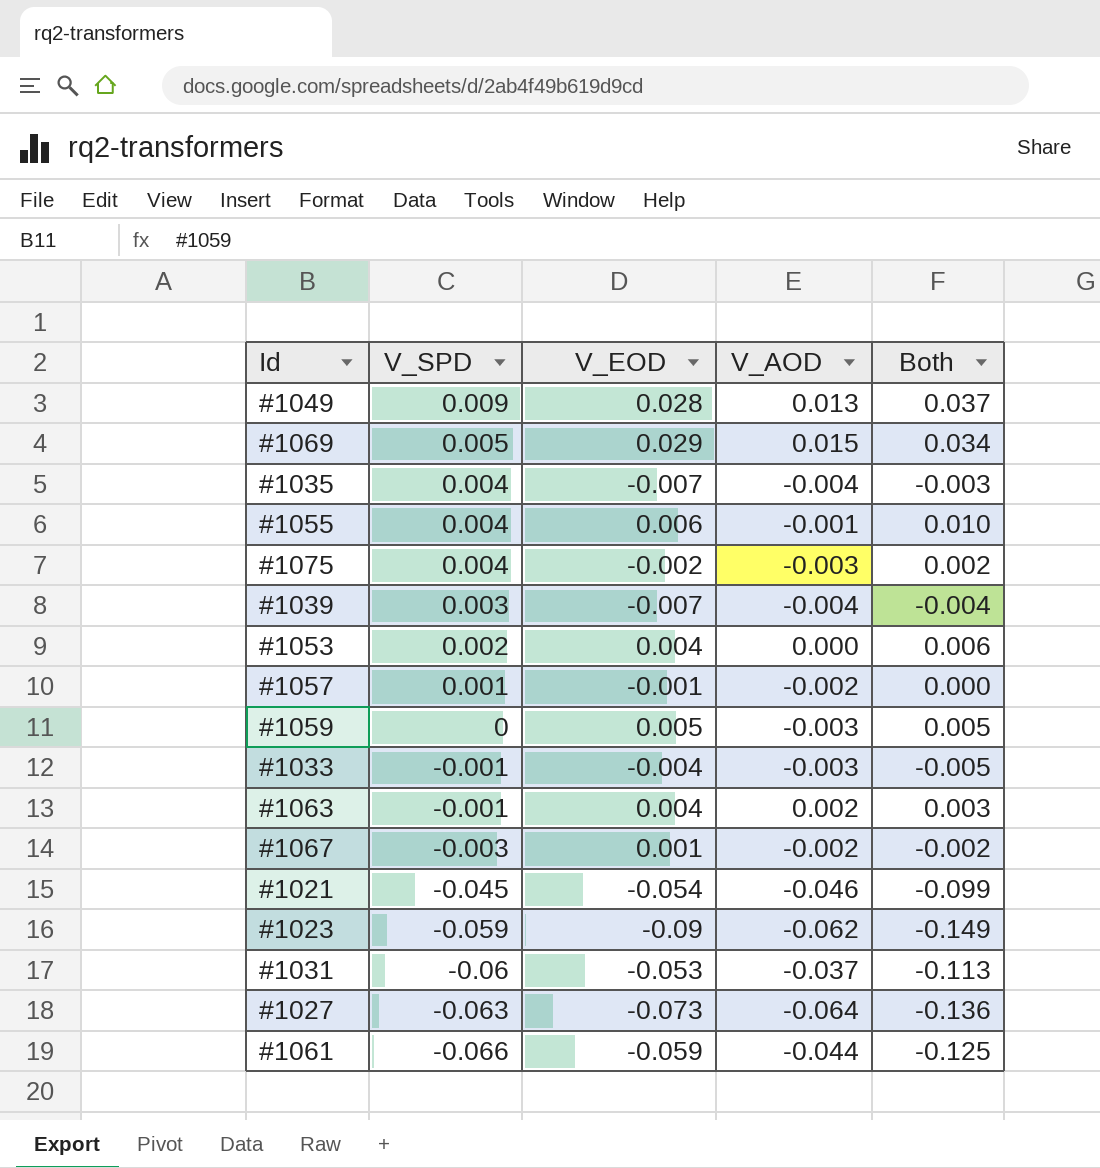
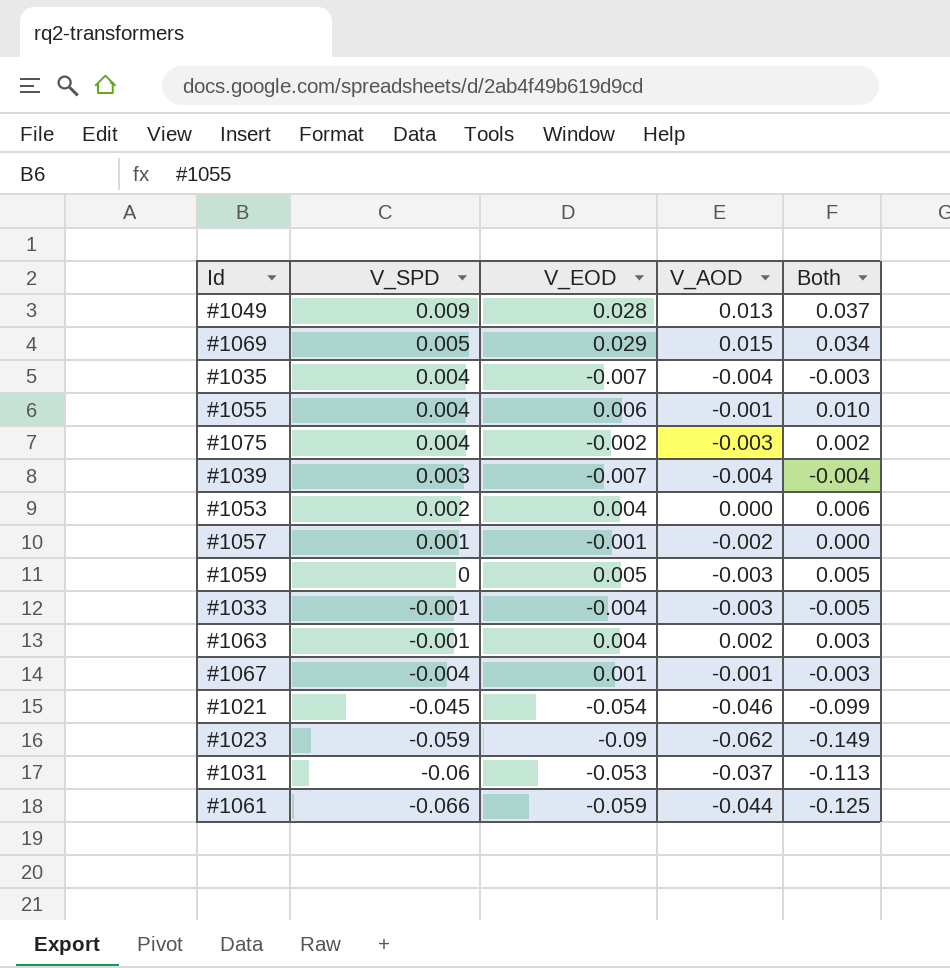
row #1027: -0.063 | -0.073 | -0.064 | -0.136 -> none
#1067 | V_SPD: -0.003 -> -0.004
#1067 | V_AOD: -0.002 -> -0.001
#1067 | Both: -0.002 -> -0.003

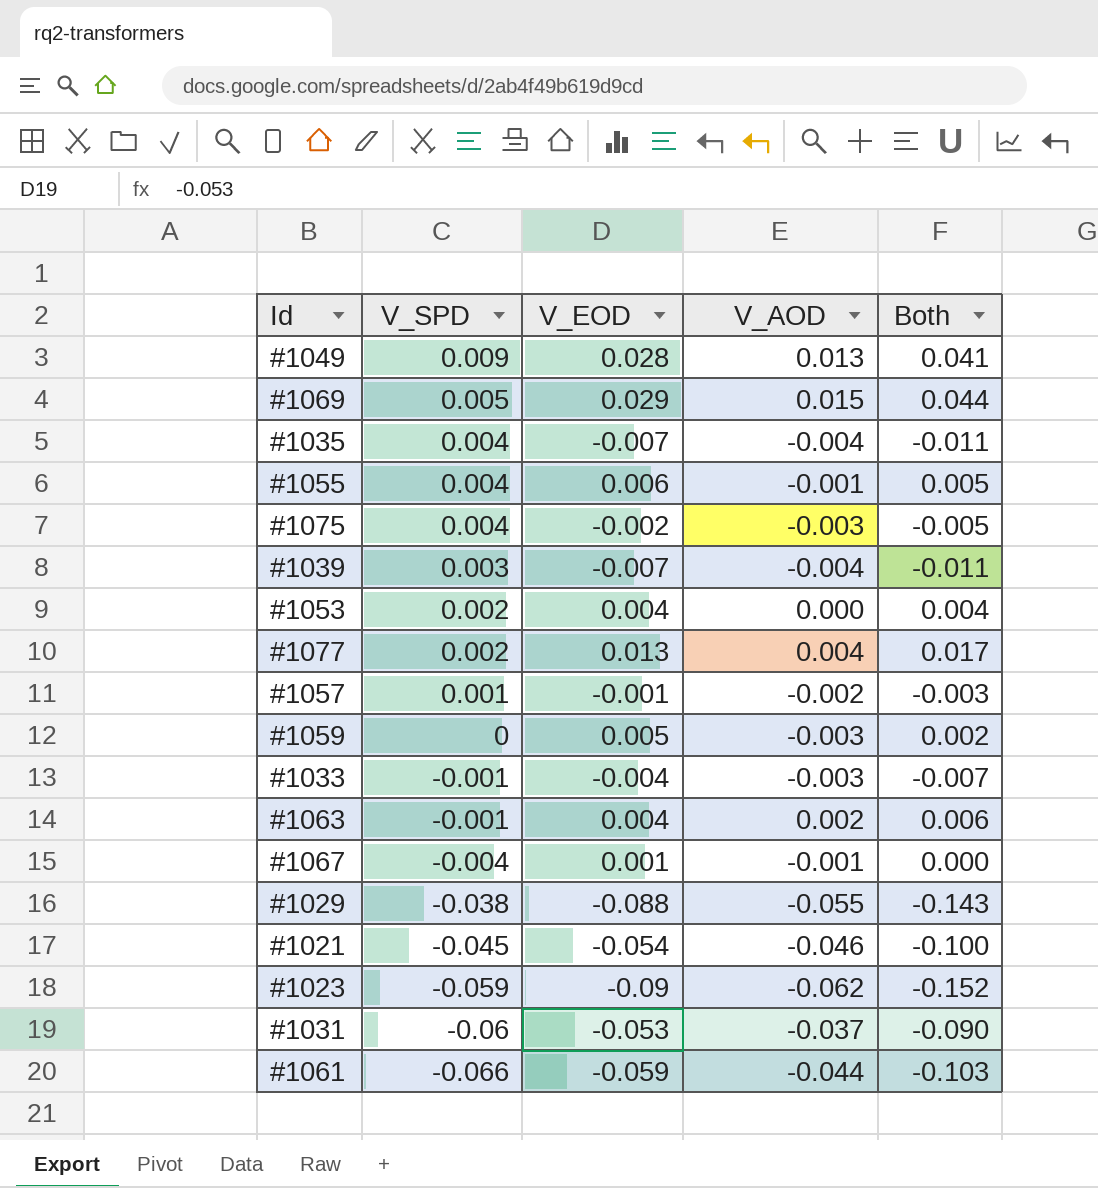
column Both | formula: [V_SPD] + [V_EOD] -> [V_EOD] + [V_AOD]
row #1077: none -> 0.002 | 0.013 | 0.004 | 0.017
row #1029: none -> -0.038 | -0.088 | -0.055 | -0.143

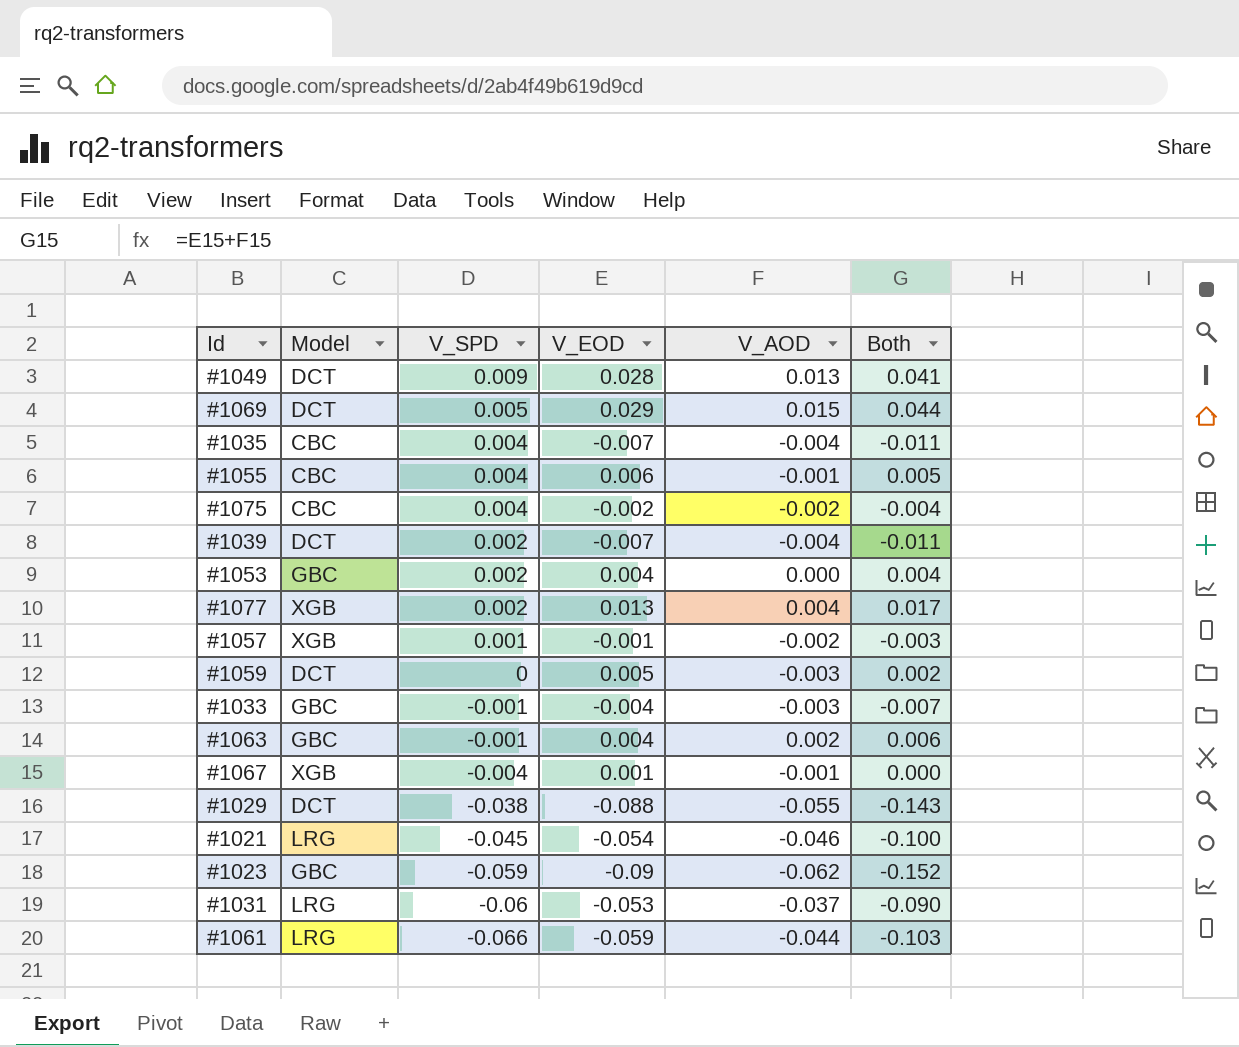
column Model | position: none -> 2
#1075 | V_AOD: -0.003 -> -0.002
#1075 | Both: -0.005 -> -0.004
#1039 | V_SPD: 0.003 -> 0.002

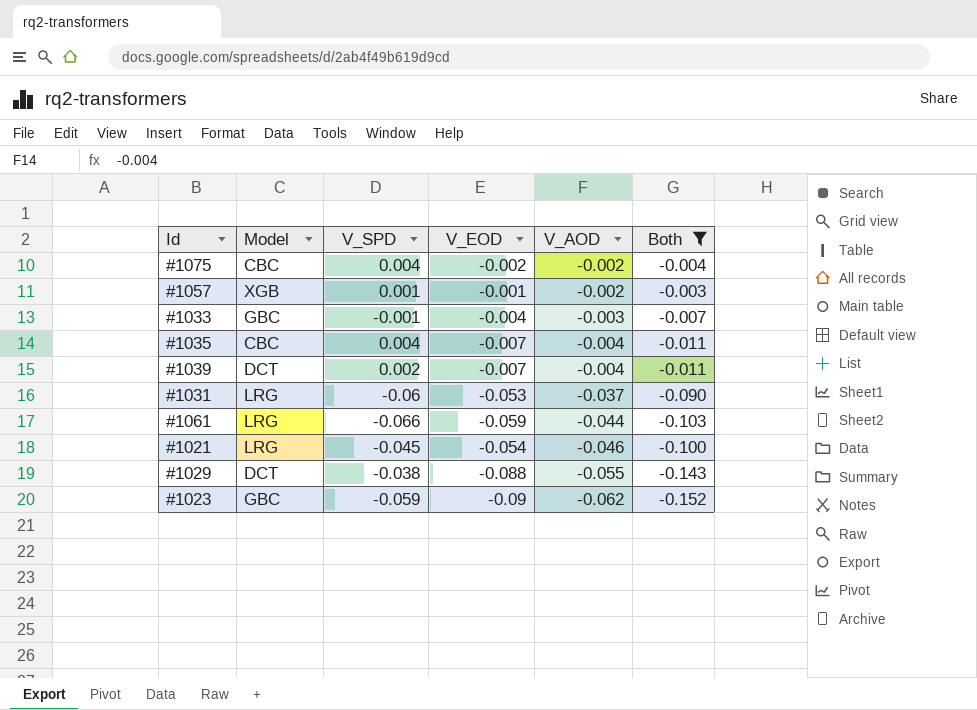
filter: none -> Both <= -0.003
row order: V_SPD descending -> V_AOD descending

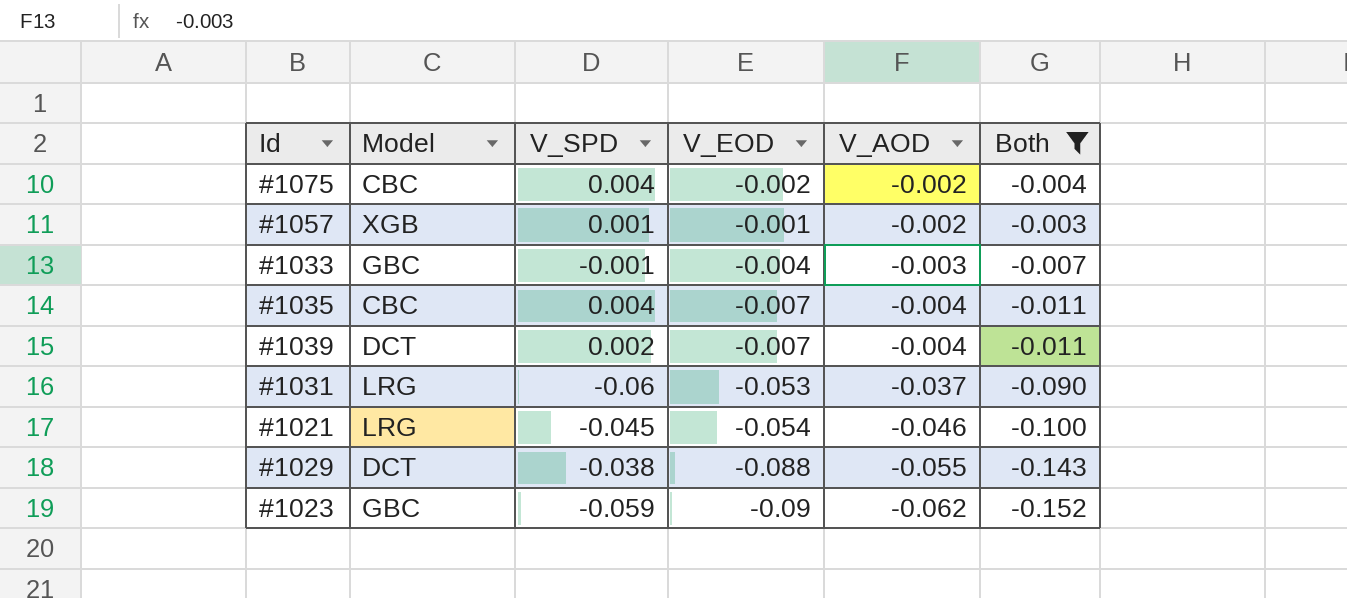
row #1061: LRG | -0.066 | -0.059 | -0.044 | -0.103 -> none

